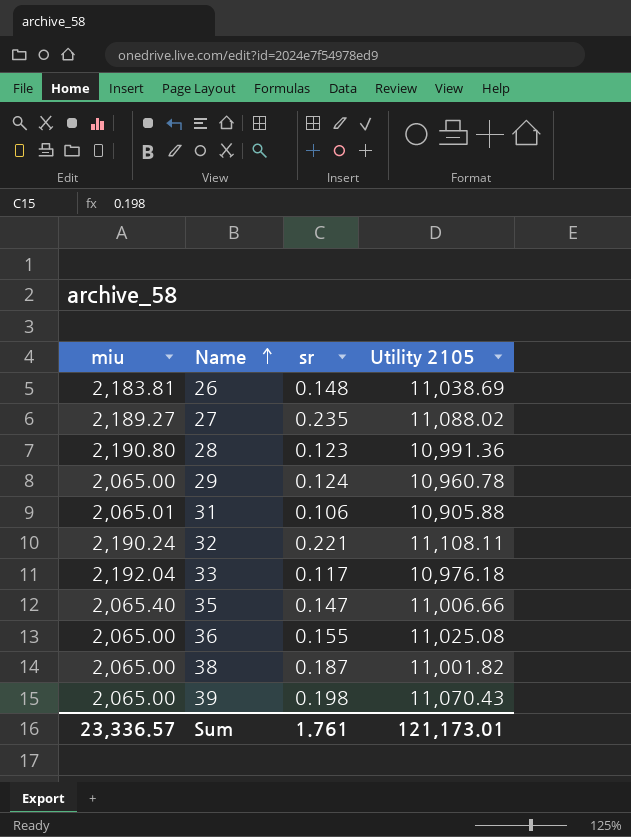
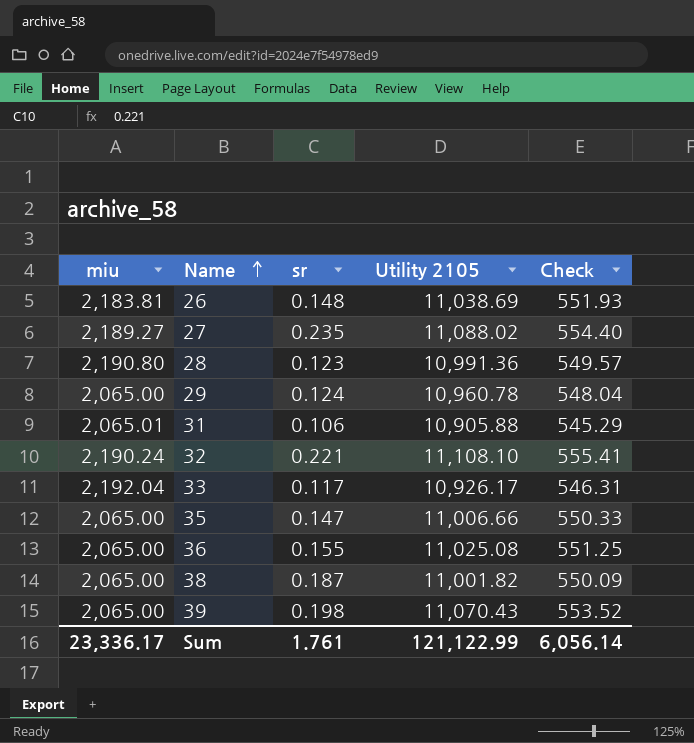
column Check | formula: none -> [Utility 2105] * 0.05
32 | Utility 2105: 11,108.11 -> 11,108.10
33 | Utility 2105: 10,976.18 -> 10,926.17
35 | miu: 2,065.40 -> 2,065.00
Sum | miu: 23,336.57 -> 23,336.17
Sum | Utility 2105: 121,173.01 -> 121,122.99

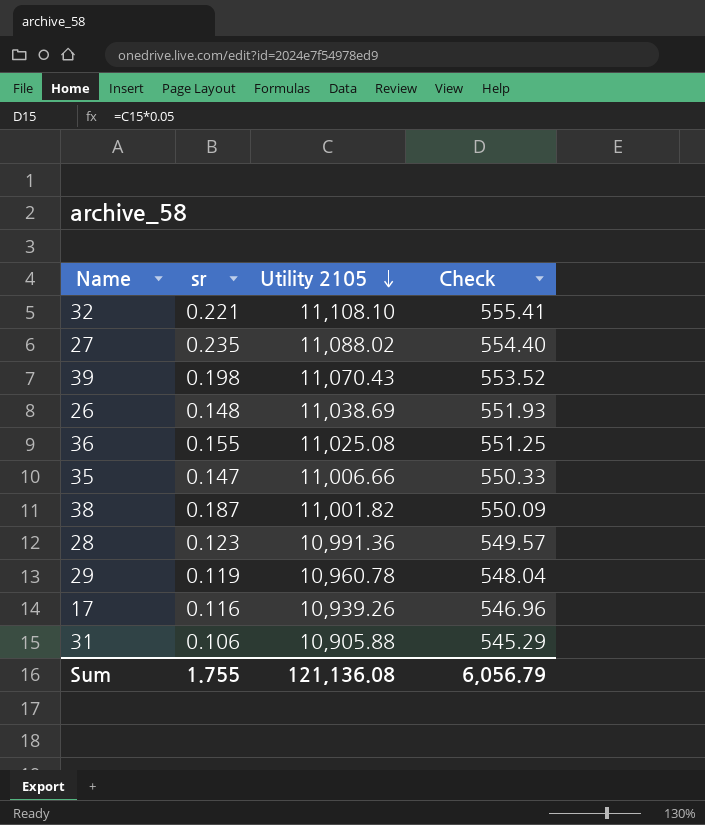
row order: Name ascending -> Utility 2105 descending
column miu | position: 1 -> none
row 33: 2,192.04 | 0.117 | 10,926.17 | 546.31 -> none
29 | sr: 0.124 -> 0.119
row 17: none -> 0.116 | 10,939.26 | 546.96
Sum | sr: 1.761 -> 1.755
Sum | Utility 2105: 121,122.99 -> 121,136.08
Sum | Check: 6,056.14 -> 6,056.79

